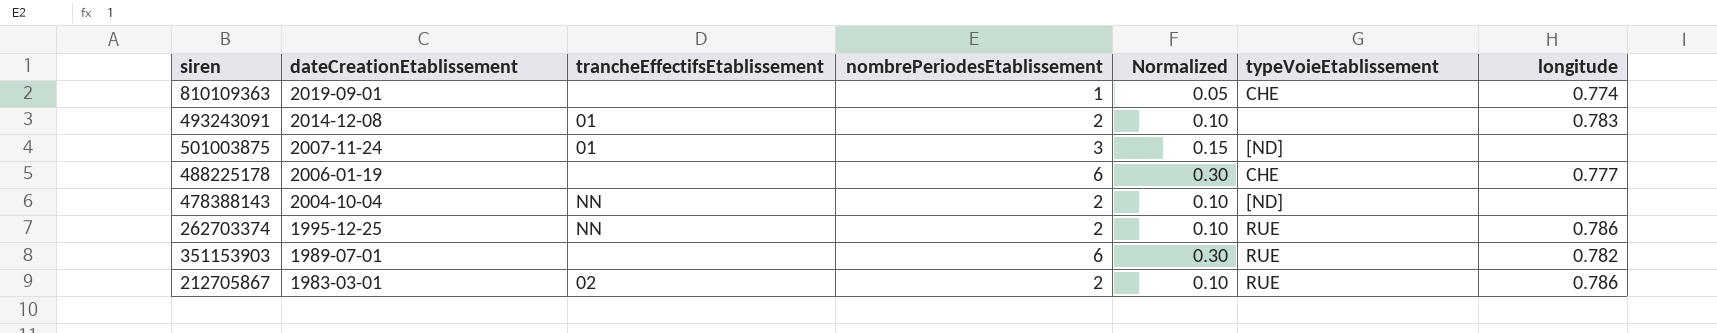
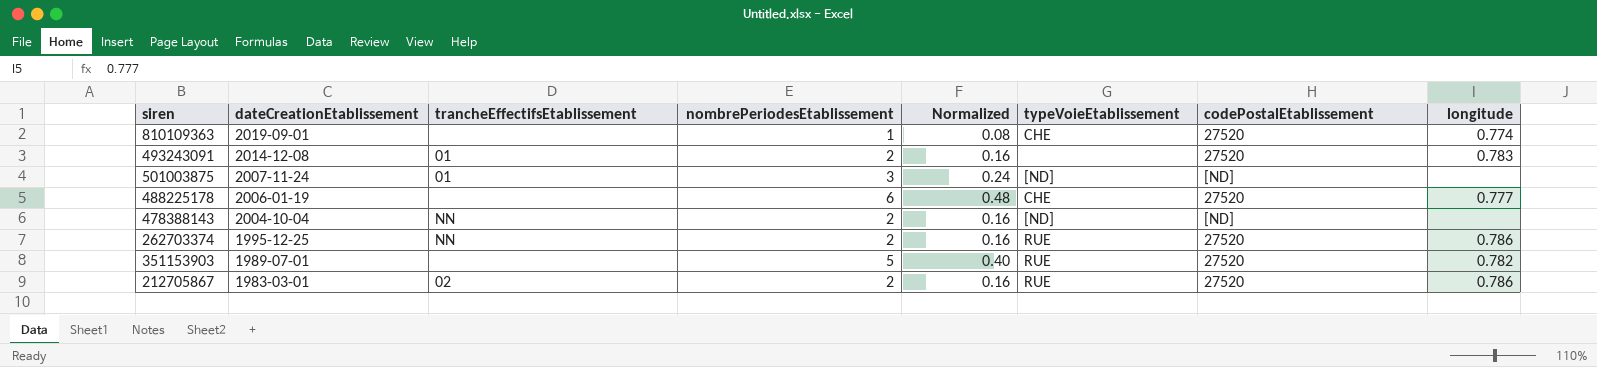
column Normalized | formula: [nombrePeriodesEtablissement] * 0.05 -> [nombrePeriodesEtablissement] * 0.08
column codePostalEtablissement | position: none -> 7
351153903 | nombrePeriodesEtablissement: 6 -> 5

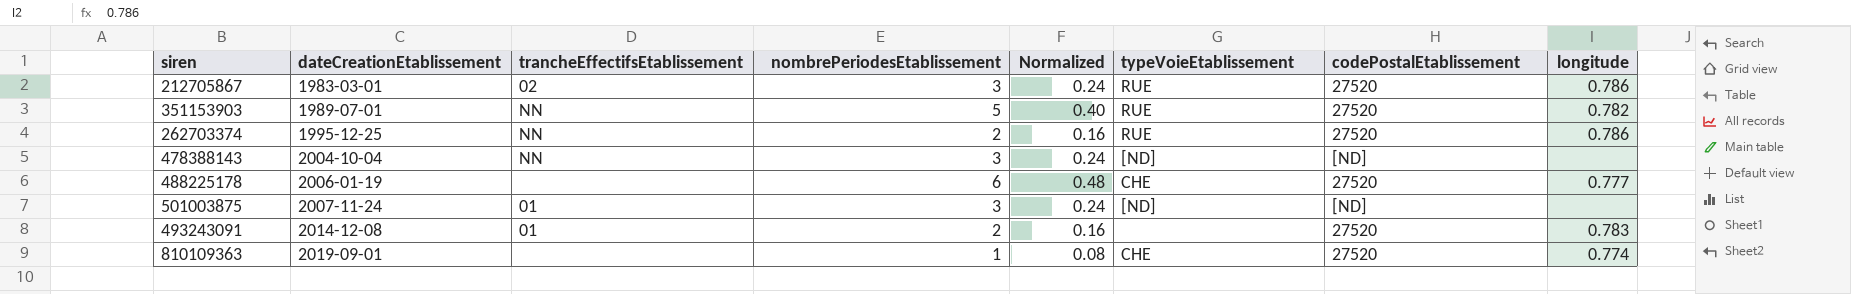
row order: dateCreationEtablissement descending -> dateCreationEtablissement ascending
212705867 | nombrePeriodesEtablissement: 2 -> 3
212705867 | Normalized: 0.16 -> 0.24
351153903 | trancheEffectifsEtablissement: none -> NN
478388143 | nombrePeriodesEtablissement: 2 -> 3
478388143 | Normalized: 0.16 -> 0.24

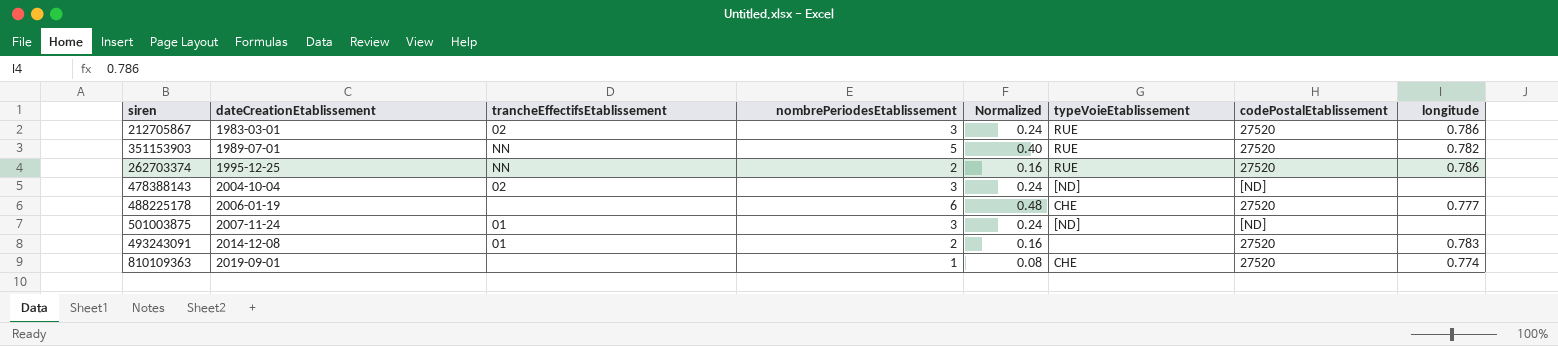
478388143 | trancheEffectifsEtablissement: NN -> 02

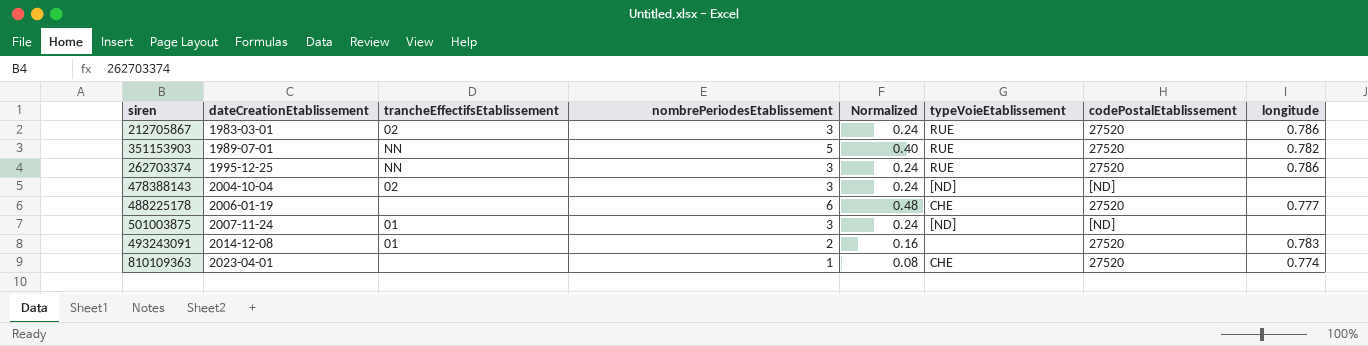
262703374 | nombrePeriodesEtablissement: 2 -> 3
262703374 | Normalized: 0.16 -> 0.24
810109363 | dateCreationEtablissement: 2019-09-01 -> 2023-04-01

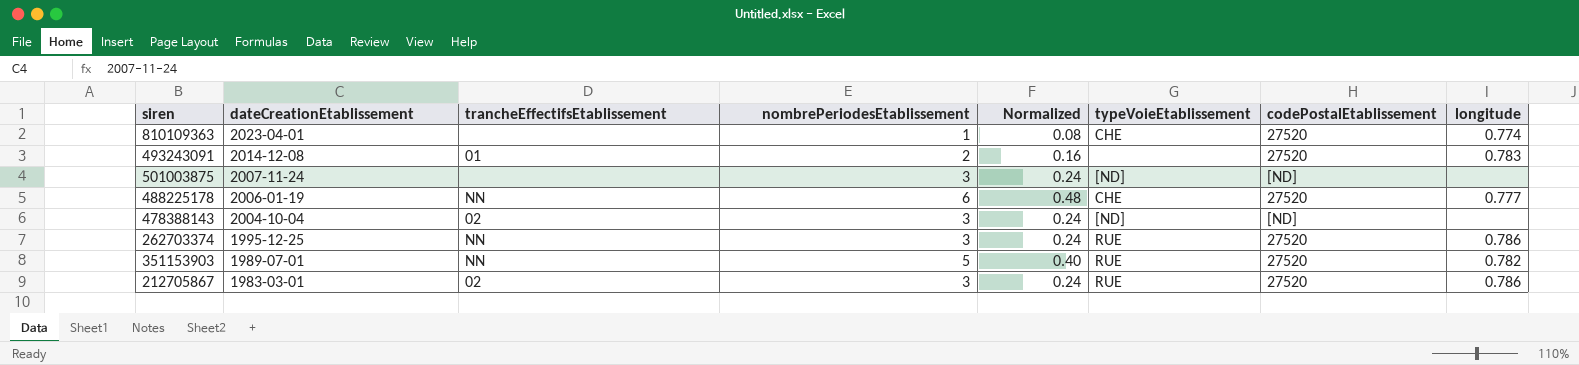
row order: dateCreationEtablissement ascending -> dateCreationEtablissement descending
501003875 | trancheEffectifsEtablissement: 01 -> none
488225178 | trancheEffectifsEtablissement: none -> NN

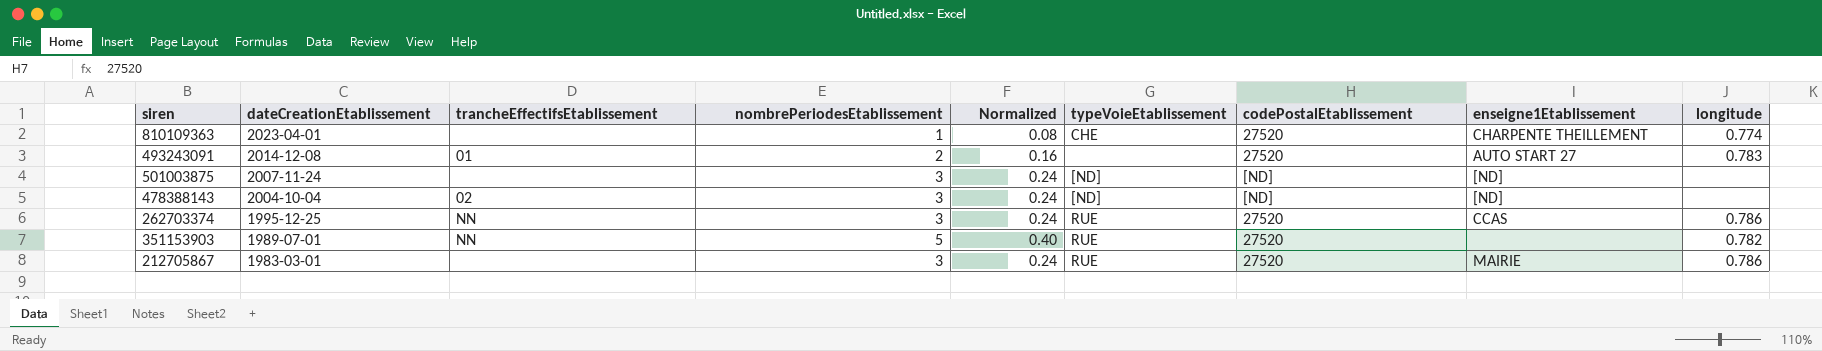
column enseigne1Etablissement | position: none -> 8
row 488225178: 2006-01-19 | NN | 6 | 0.48 | CHE | 27520 | 0.777 -> none
212705867 | trancheEffectifsEtablissement: 02 -> none

